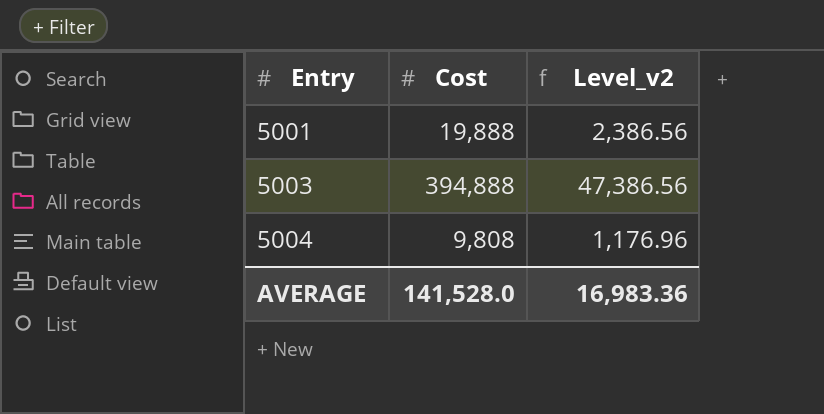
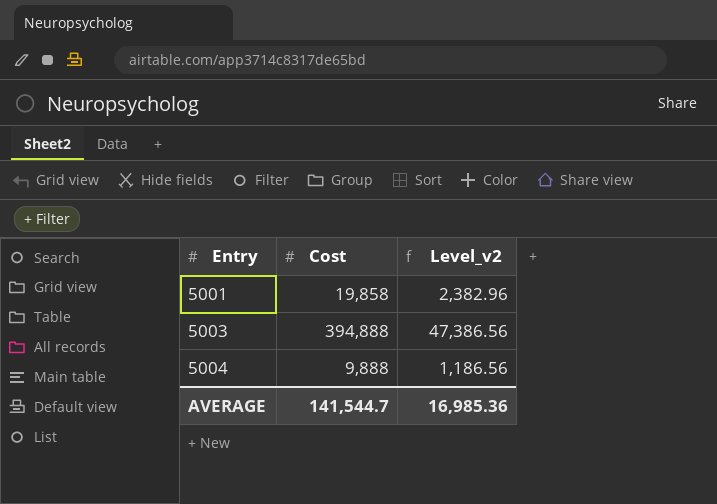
5001 | Cost: 19,888 -> 19,858
5001 | Level_v2: 2,386.56 -> 2,382.96
5004 | Cost: 9,808 -> 9,888
5004 | Level_v2: 1,176.96 -> 1,186.56
AVERAGE | Cost: 141,528.0 -> 141,544.7
AVERAGE | Level_v2: 16,983.36 -> 16,985.36

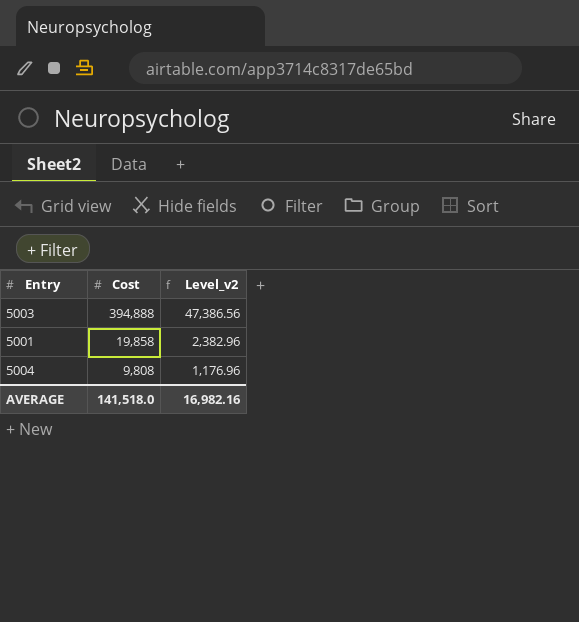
row order: Entry ascending -> Cost descending
5004 | Cost: 9,888 -> 9,808
5004 | Level_v2: 1,186.56 -> 1,176.96
AVERAGE | Cost: 141,544.7 -> 141,518.0
AVERAGE | Level_v2: 16,985.36 -> 16,982.16

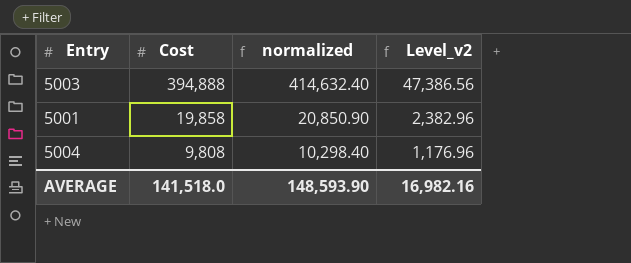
column normalized | formula: none -> [Cost] * 1.05

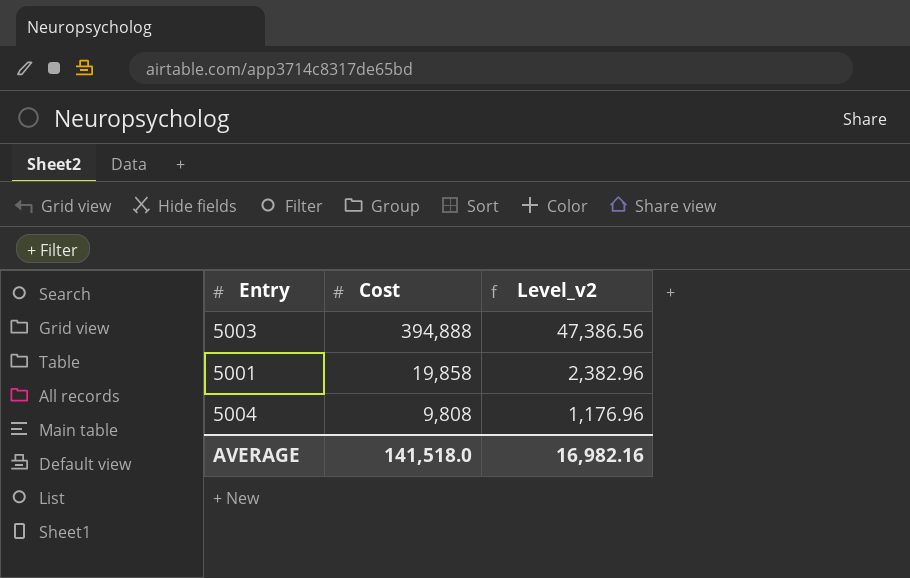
column normalized | formula: [Cost] * 1.05 -> none

